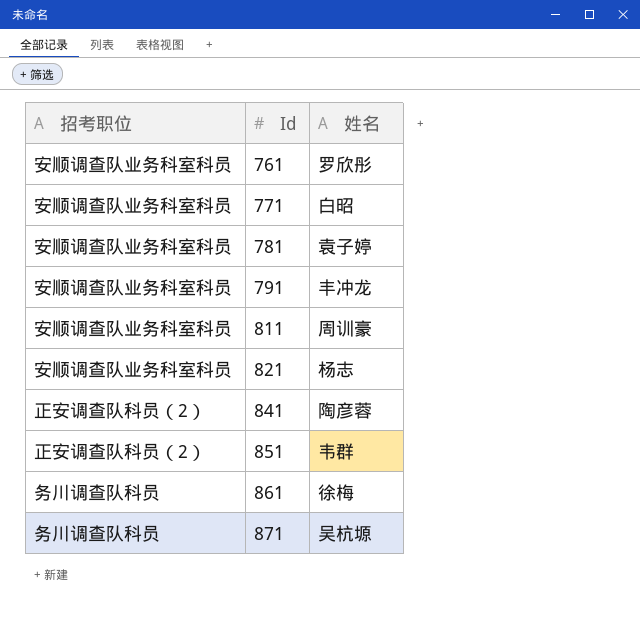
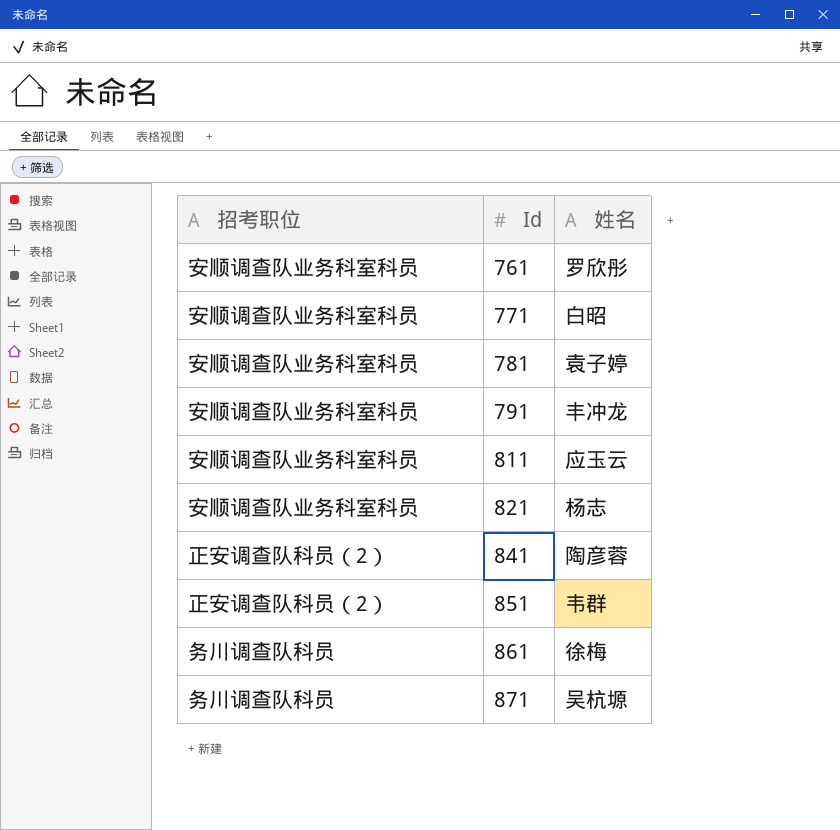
811 | 姓名: 周训豪 -> 应玉云

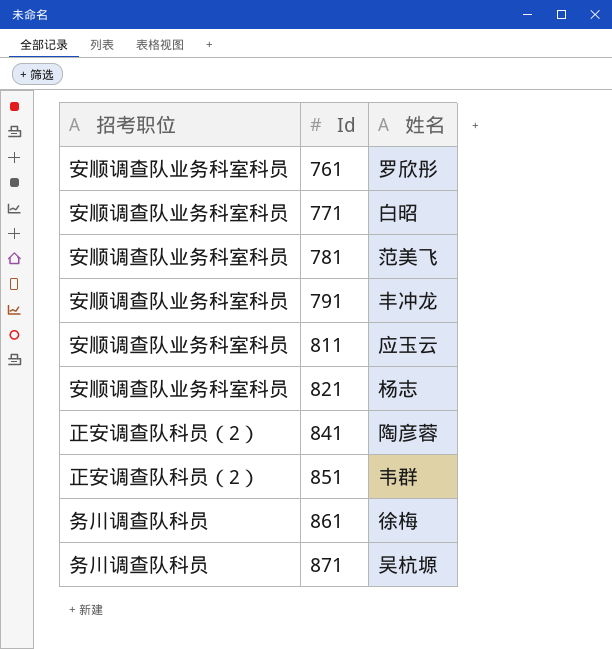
781 | 姓名: 袁子婷 -> 范美飞

